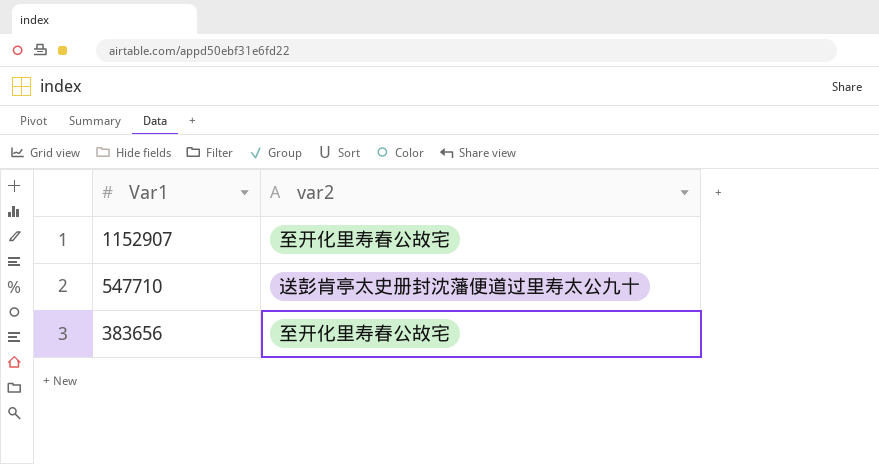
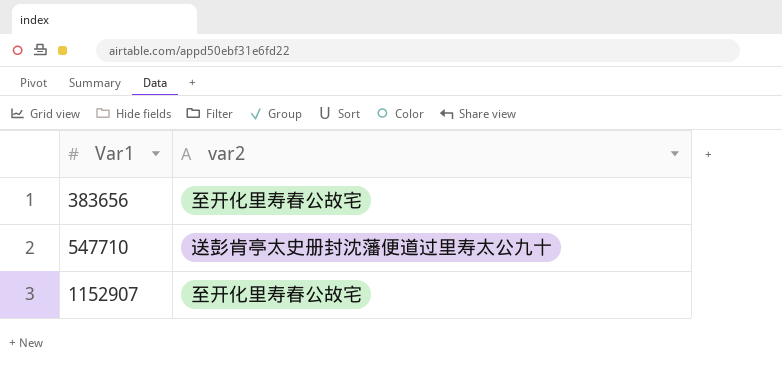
row order: Var1 descending -> Var1 ascending

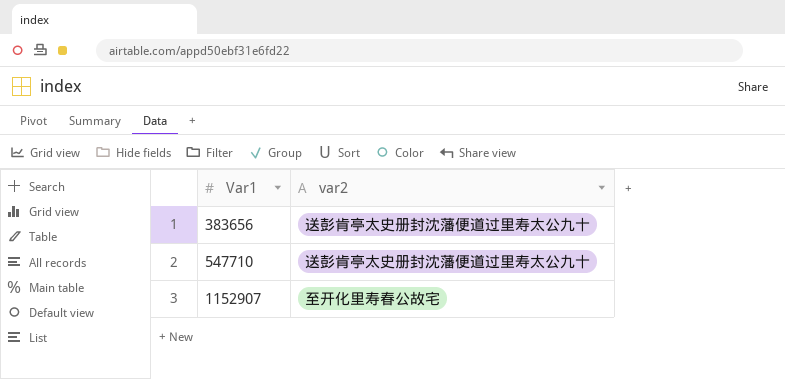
383656 | var2: 至开化里寿春公故宅 -> 送彭肯亭太史册封沈藩便道过里寿太公九十

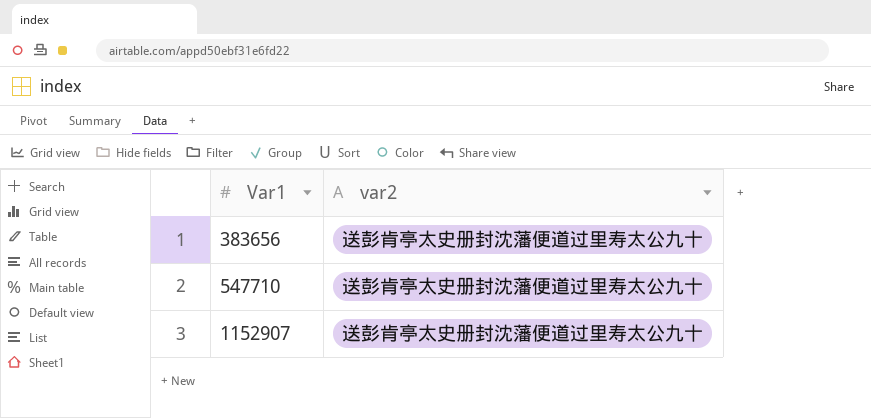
1152907 | var2: 至开化里寿春公故宅 -> 送彭肯亭太史册封沈藩便道过里寿太公九十

